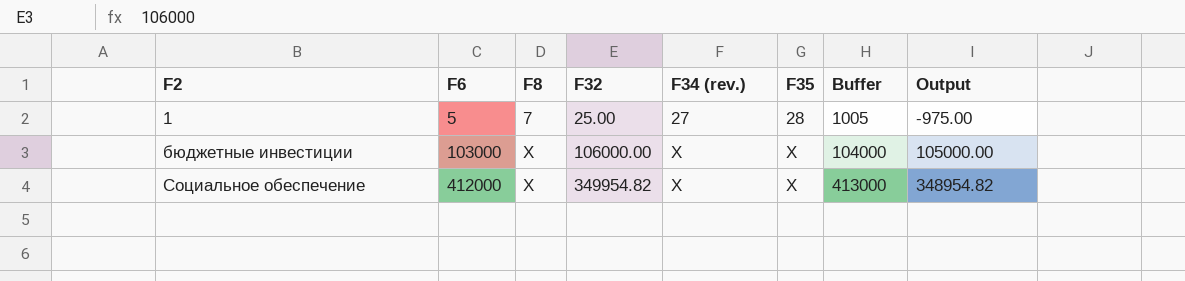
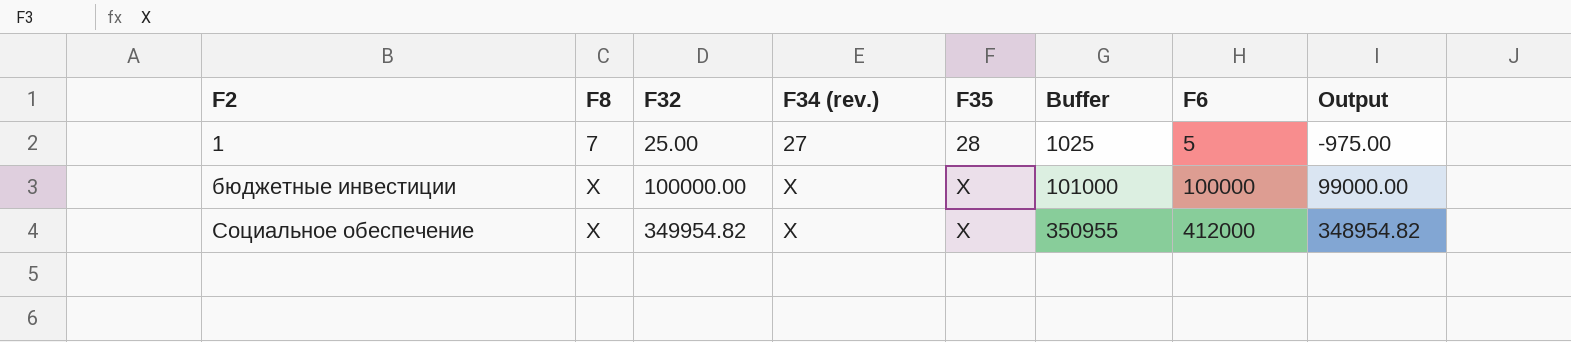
column Buffer | formula: [F6] + 1000 -> [F32] + 1000
column F6 | position: 2 -> 7
бюджетные инвестиции | F32: 106000.00 -> 100000.00
бюджетные инвестиции | F6: 103000 -> 100000
бюджетные инвестиции | Output: 105000.00 -> 99000.00

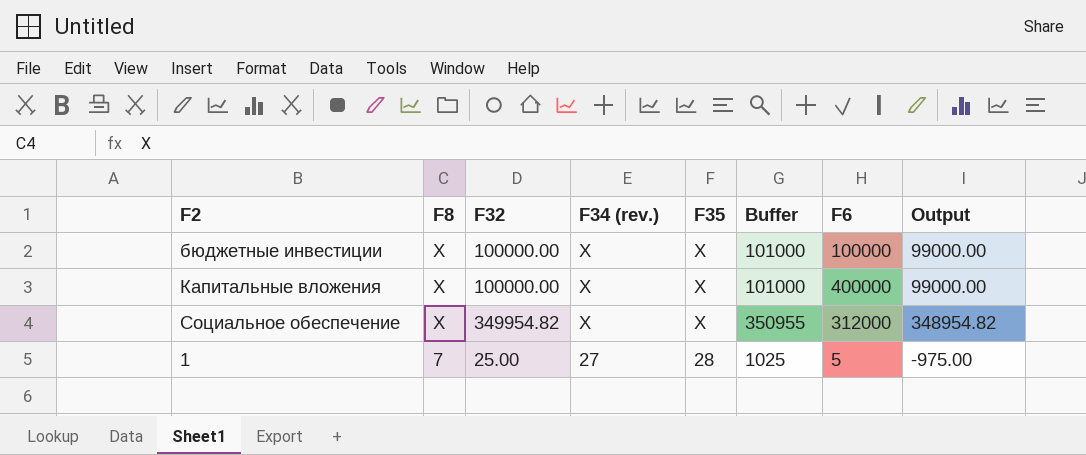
row order: F2 ascending -> F8 descending
row Капитальные вложения: none -> X | 100000.00 | X | X | 101000 | 400000 | 99000.00
Социальное обеспечение | F6: 412000 -> 312000

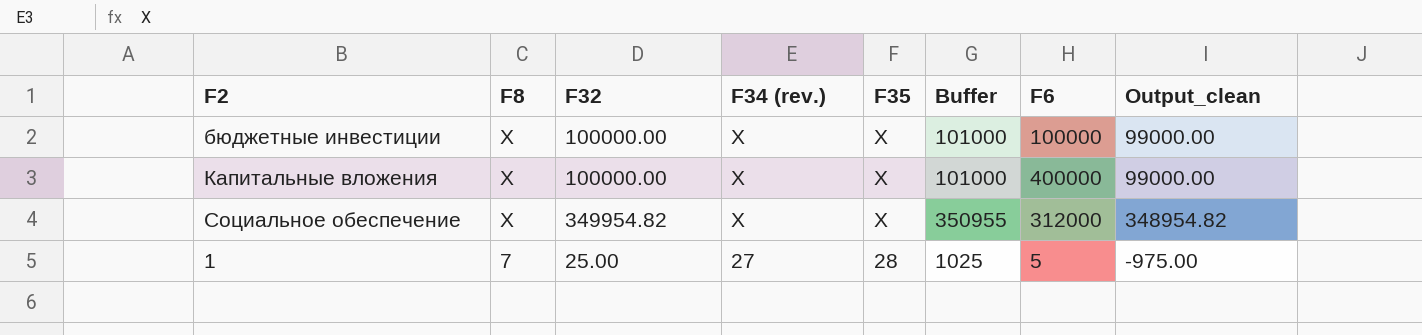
column name: Output -> Output_clean

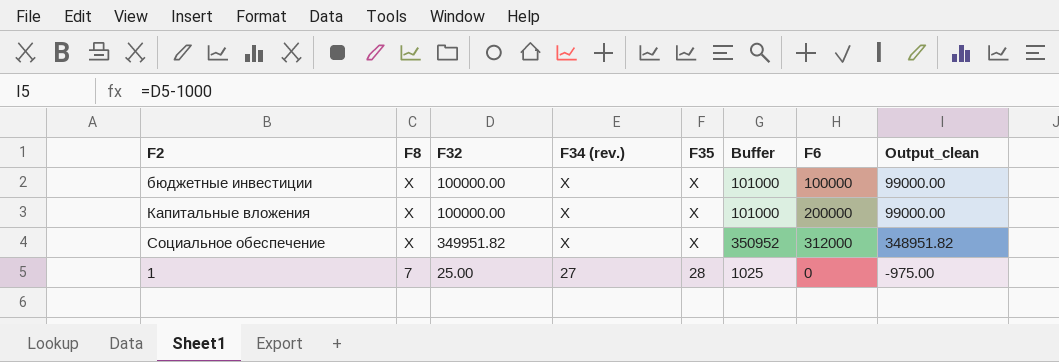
Капитальные вложения | F6: 400000 -> 200000
Социальное обеспечение | F32: 349954.82 -> 349951.82
Социальное обеспечение | Buffer: 350955 -> 350952
Социальное обеспечение | Output_clean: 348954.82 -> 348951.82
1 | F6: 5 -> 0

